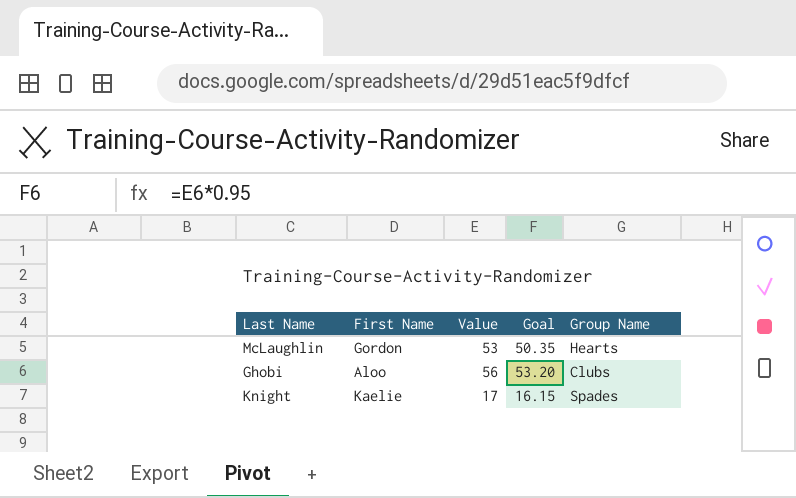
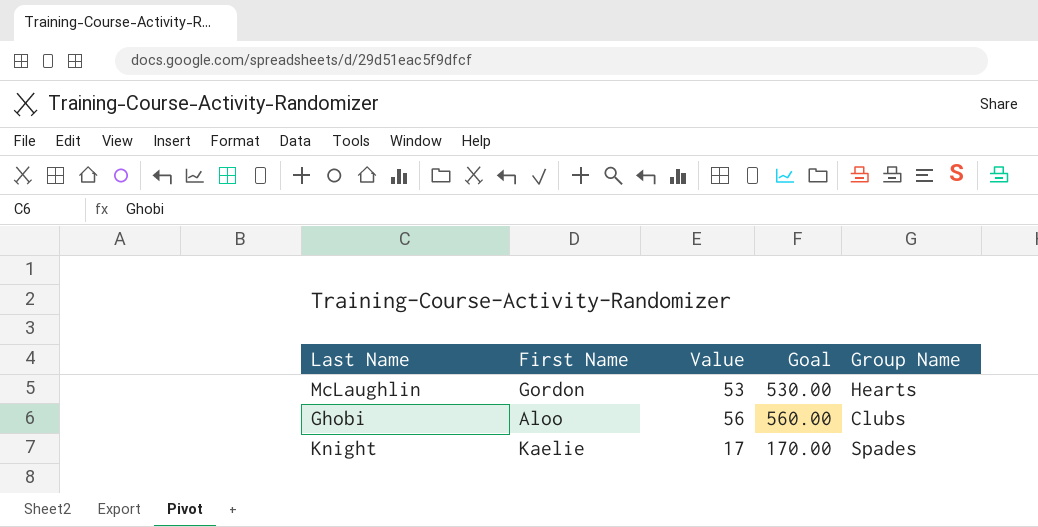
column Goal | formula: [Value] * 0.95 -> [Value] * 10

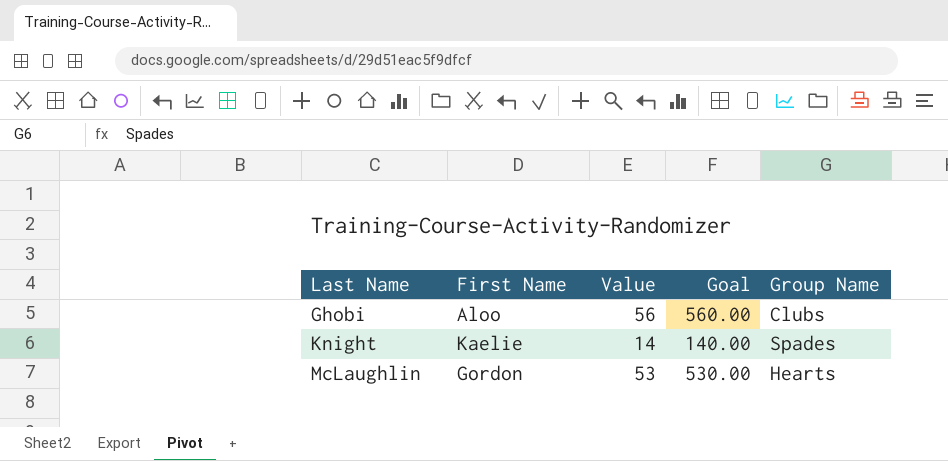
row order: none -> Last Name ascending
Knight | Value: 17 -> 14
Knight | Goal: 170.00 -> 140.00

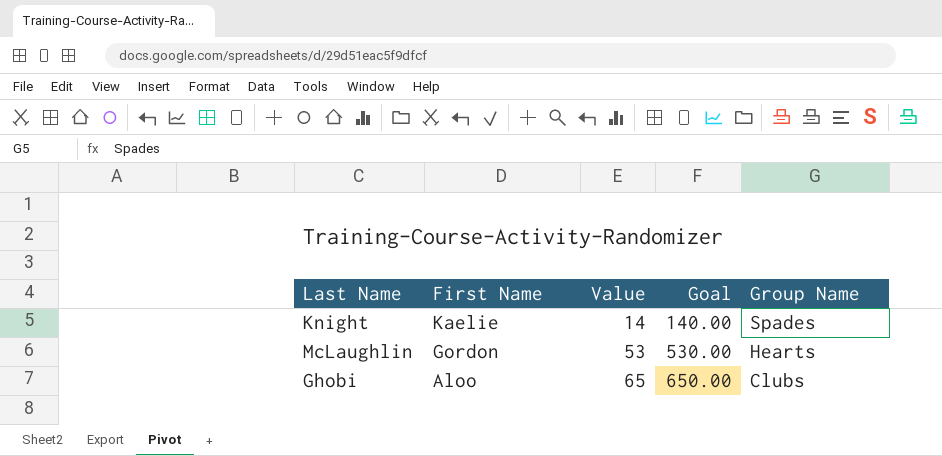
row order: Last Name ascending -> First Name descending
Ghobi | Value: 56 -> 65
Ghobi | Goal: 560.00 -> 650.00

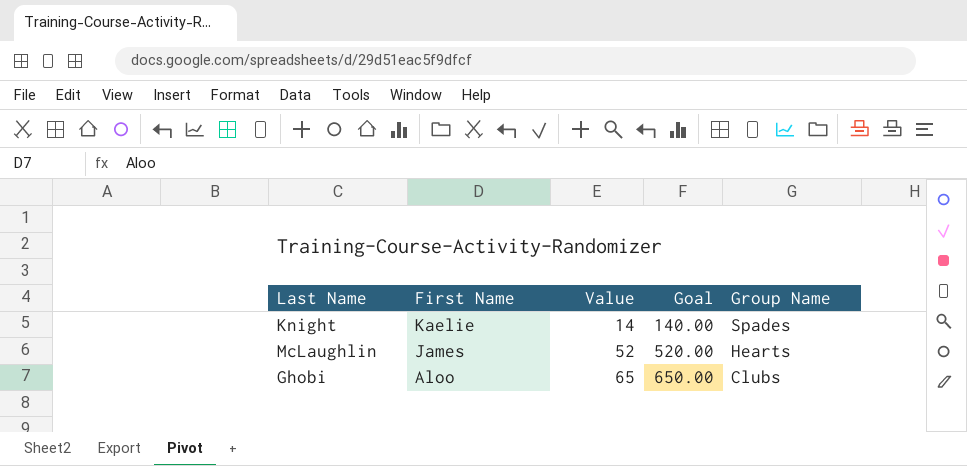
McLaughlin | First Name: Gordon -> James
McLaughlin | Value: 53 -> 52
McLaughlin | Goal: 530.00 -> 520.00

